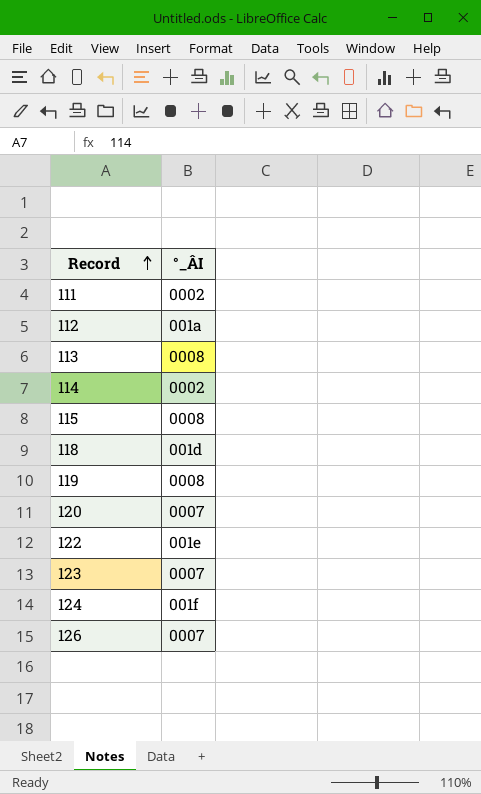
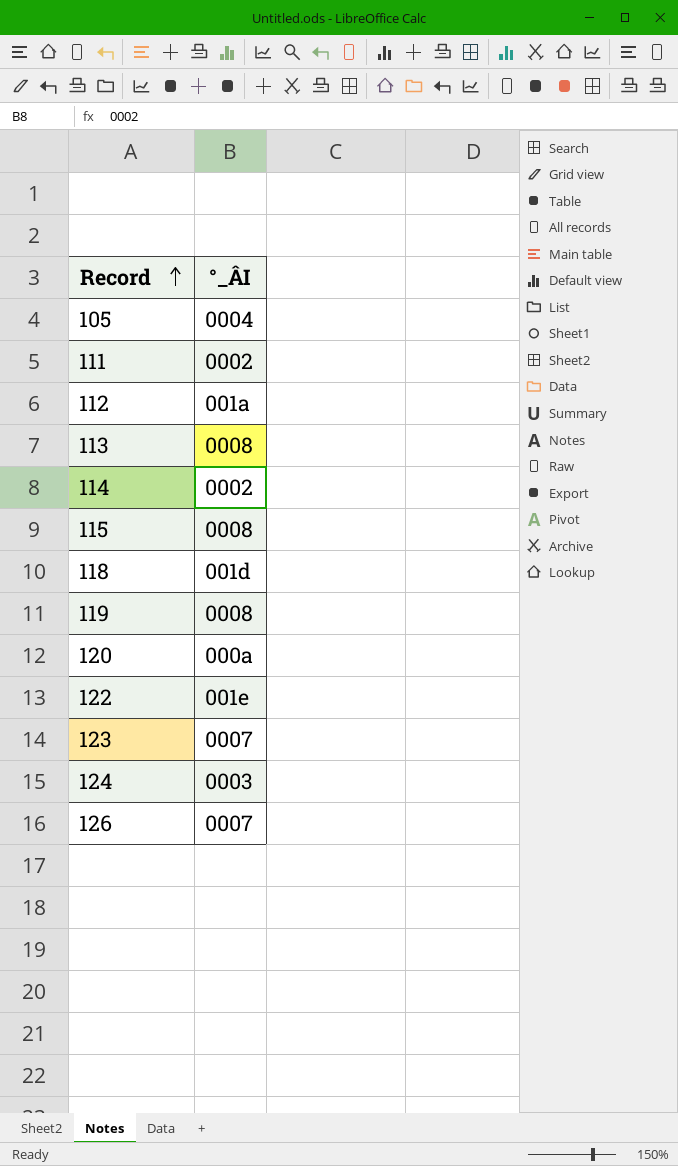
row 105: none -> 0004
120 | °_ÂI: 0007 -> 000a
124 | °_ÂI: 001f -> 0003

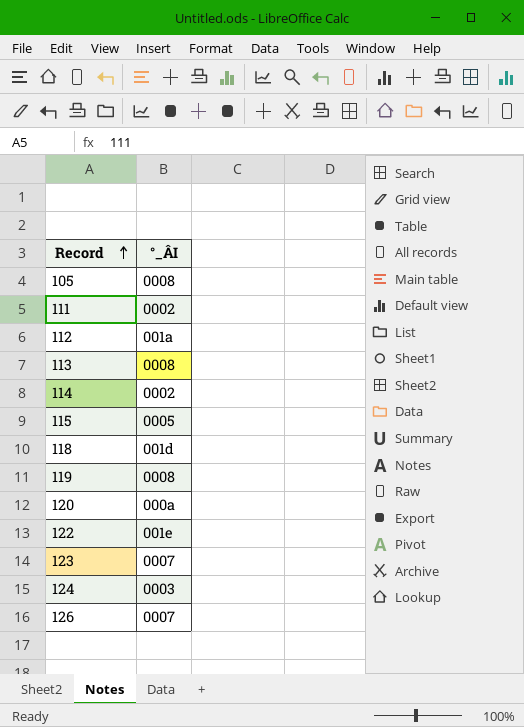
105 | °_ÂI: 0004 -> 0008
115 | °_ÂI: 0008 -> 0005

